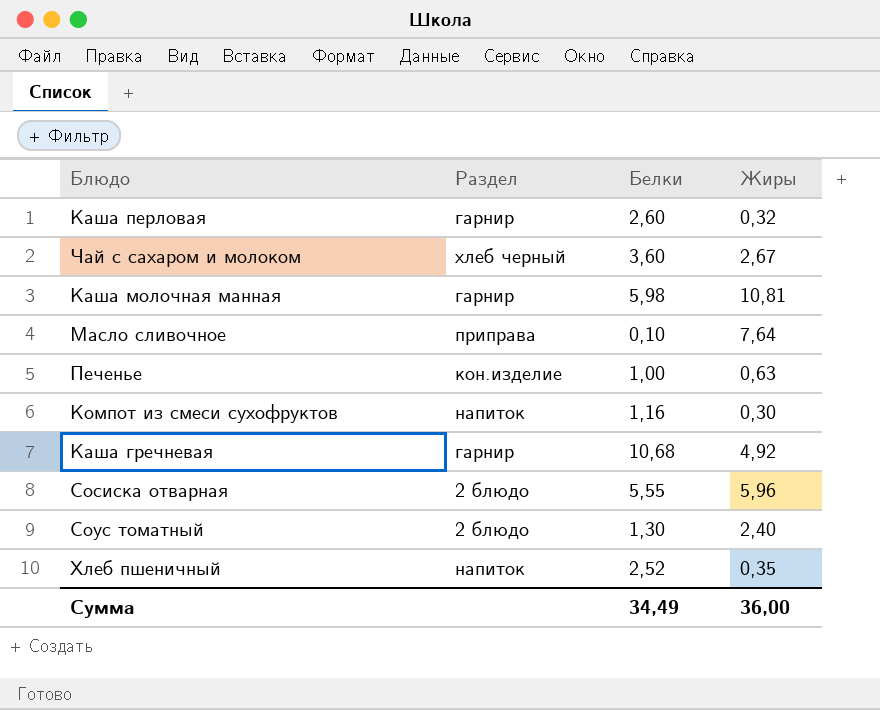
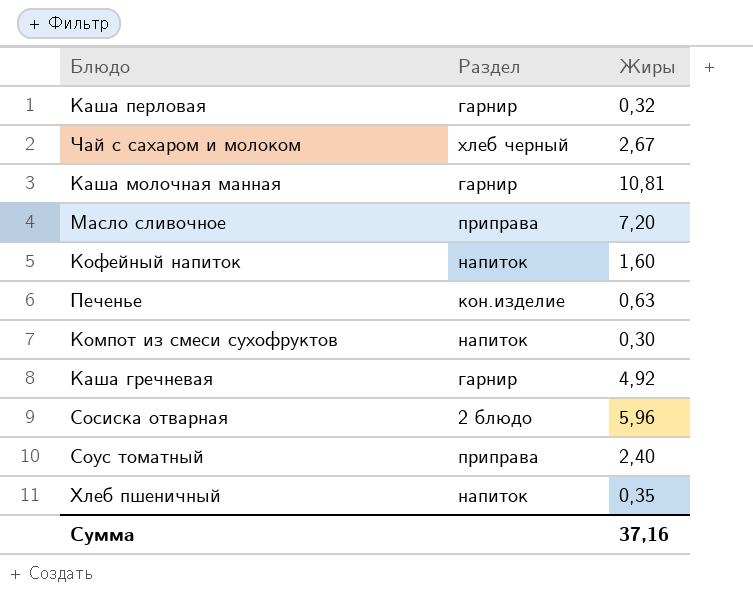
column Белки | position: 3 -> none
Масло сливочное | Жиры: 7,64 -> 7,20
row Кофейный напиток: none -> напиток | 1,60
Соус томатный | Раздел: 2 блюдо -> приправа
Сумма | Жиры: 36,00 -> 37,16

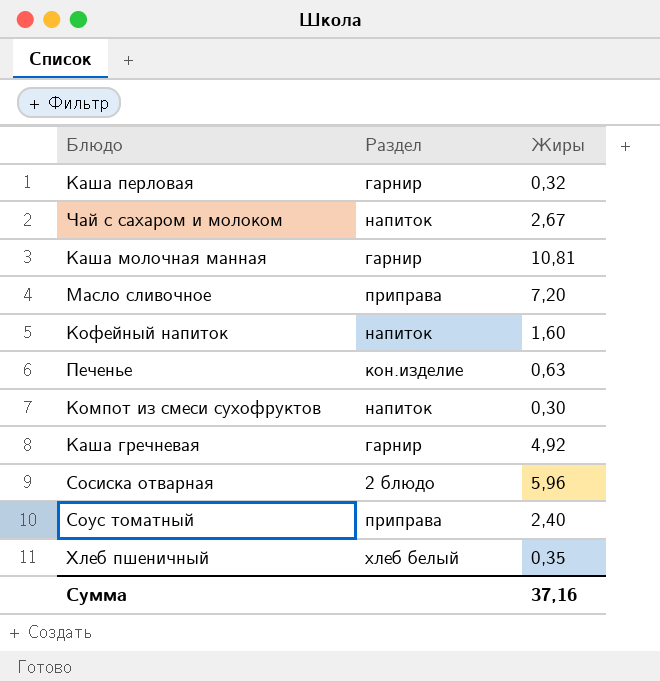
Чай с сахаром и молоком | Раздел: хлеб черный -> напиток
Хлеб пшеничный | Раздел: напиток -> хлеб белый

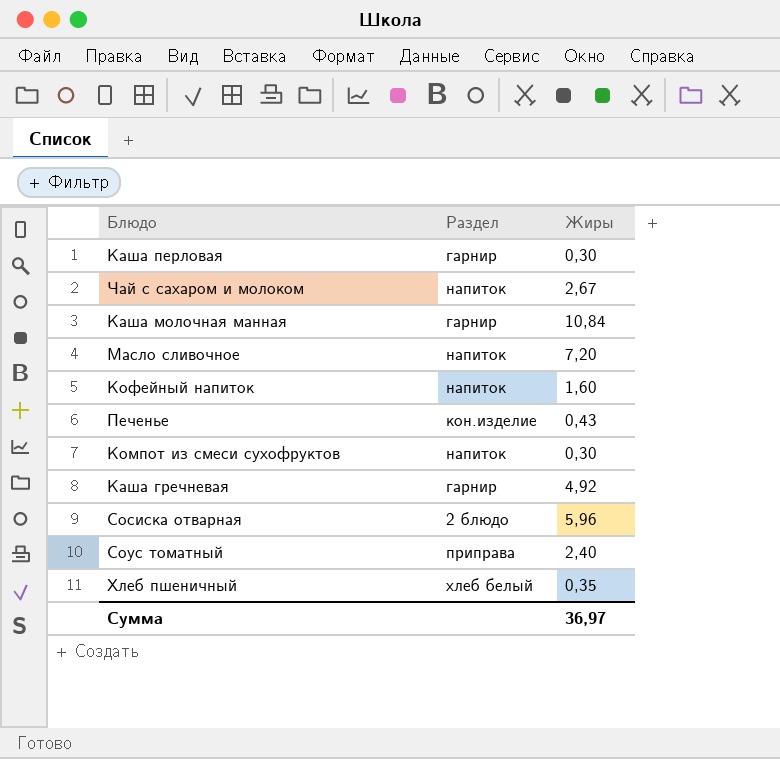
Каша перловая | Жиры: 0,32 -> 0,30
Каша молочная манная | Жиры: 10,81 -> 10,84
Масло сливочное | Раздел: приправа -> напиток
Печенье | Жиры: 0,63 -> 0,43
Сумма | Жиры: 37,16 -> 36,97

